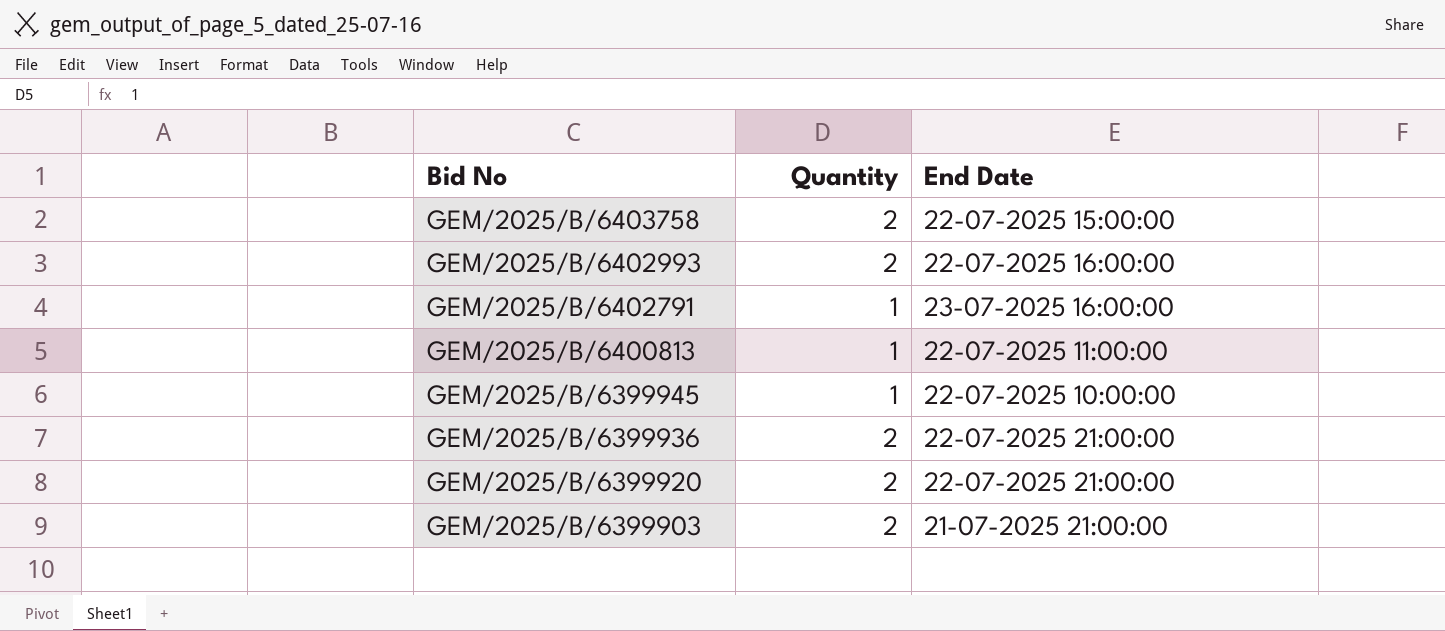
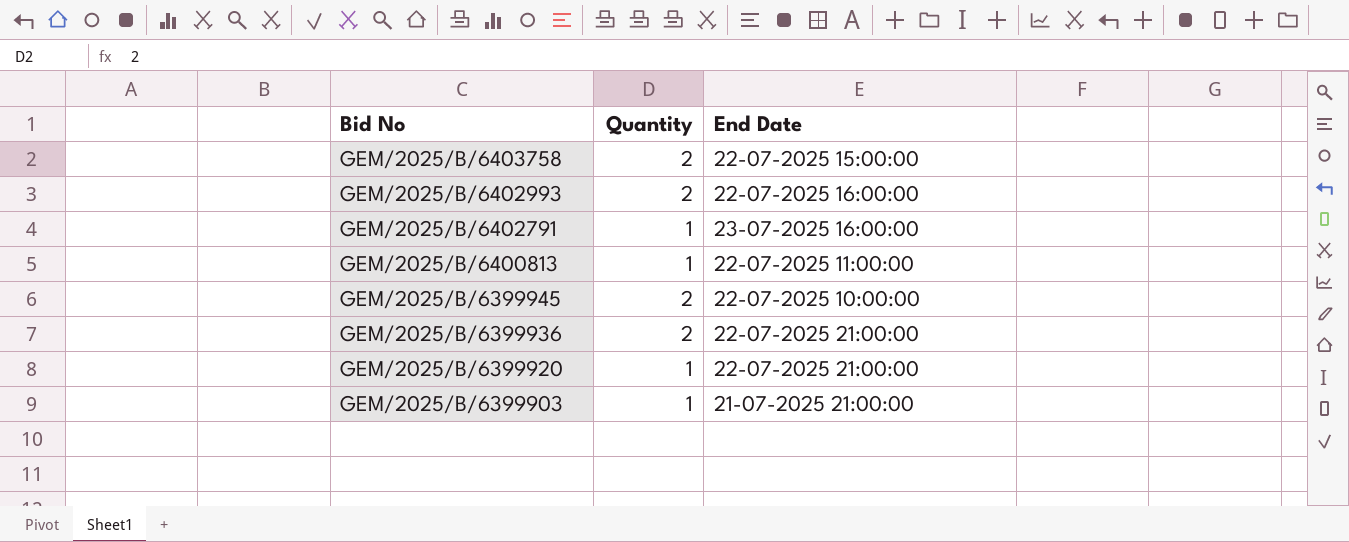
GEM/2025/B/6399945 | Quantity: 1 -> 2
GEM/2025/B/6399920 | Quantity: 2 -> 1
GEM/2025/B/6399903 | Quantity: 2 -> 1

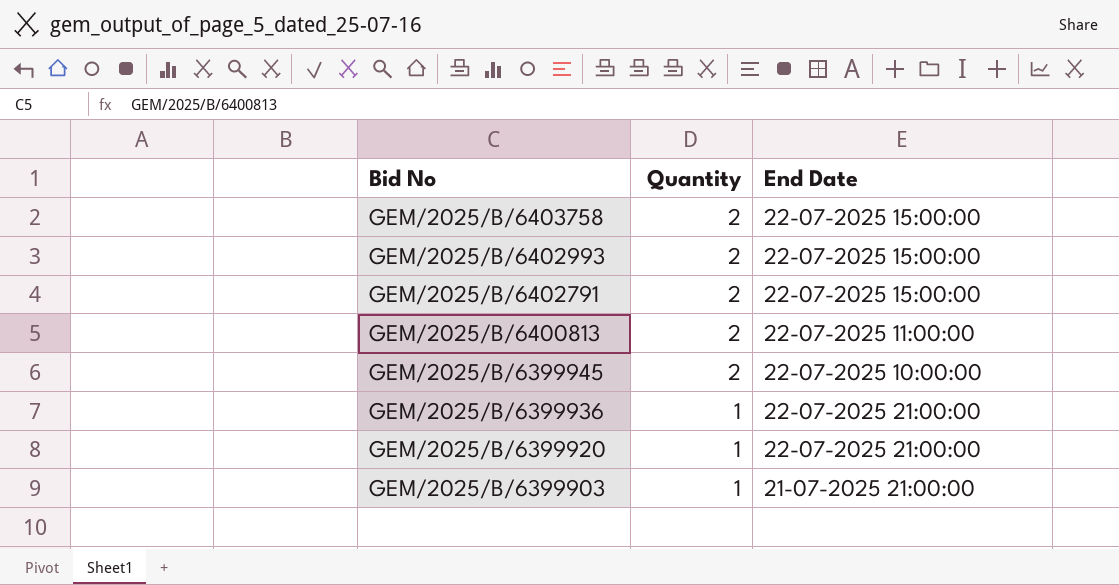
GEM/2025/B/6402993 | End Date: 22-07-2025 16:00:00 -> 22-07-2025 15:00:00
GEM/2025/B/6402791 | Quantity: 1 -> 2
GEM/2025/B/6402791 | End Date: 23-07-2025 16:00:00 -> 22-07-2025 15:00:00
GEM/2025/B/6400813 | Quantity: 1 -> 2
GEM/2025/B/6399936 | Quantity: 2 -> 1

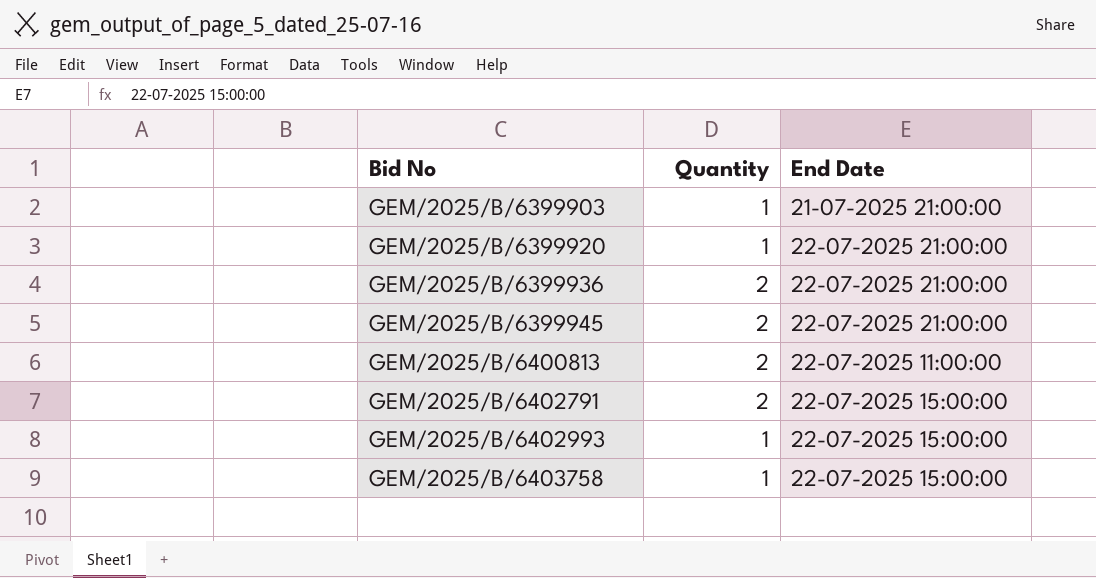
row order: Bid No descending -> Bid No ascending
GEM/2025/B/6399936 | Quantity: 1 -> 2
GEM/2025/B/6399945 | End Date: 22-07-2025 10:00:00 -> 22-07-2025 21:00:00
GEM/2025/B/6402993 | Quantity: 2 -> 1
GEM/2025/B/6403758 | Quantity: 2 -> 1

